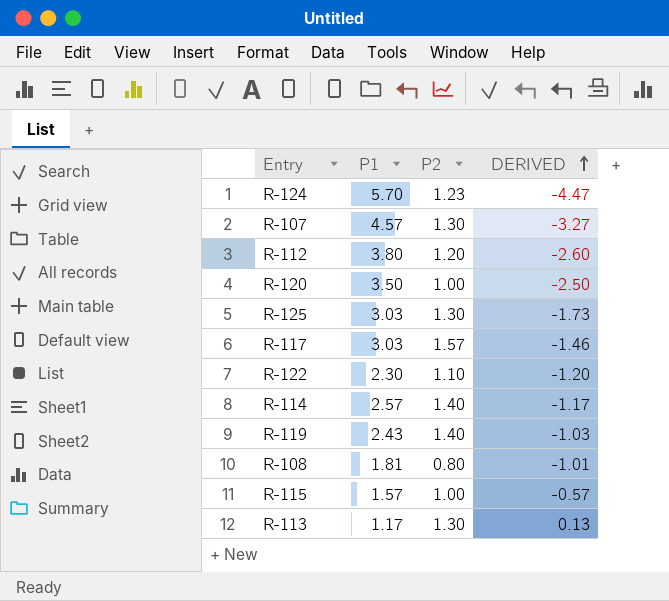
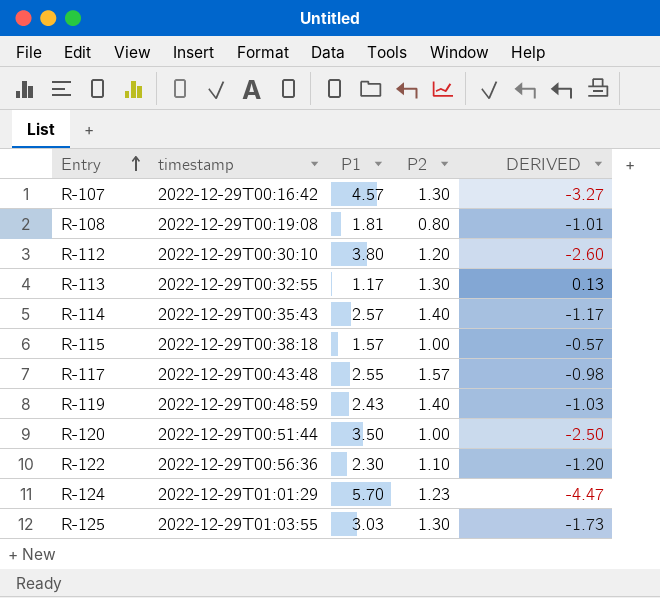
row order: DERIVED ascending -> Entry ascending
column timestamp | position: none -> 2
R-117 | P1: 3.03 -> 2.55
R-117 | DERIVED: -1.46 -> -0.98

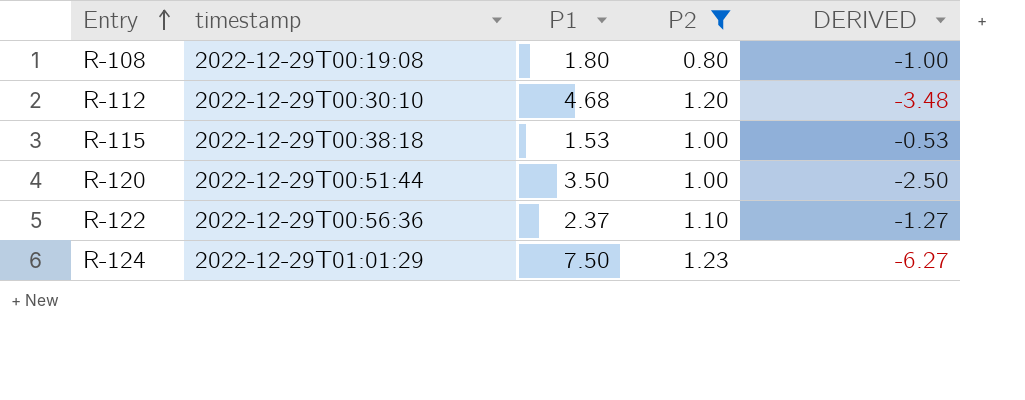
filter: none -> P2 <= 1.23
R-108 | P1: 1.81 -> 1.80
R-108 | DERIVED: -1.01 -> -1.00
R-112 | P1: 3.80 -> 4.68
R-112 | DERIVED: -2.60 -> -3.48
R-115 | P1: 1.57 -> 1.53
R-115 | DERIVED: -0.57 -> -0.53
R-122 | P1: 2.30 -> 2.37
R-122 | DERIVED: -1.20 -> -1.27
R-124 | P1: 5.70 -> 7.50
R-124 | DERIVED: -4.47 -> -6.27

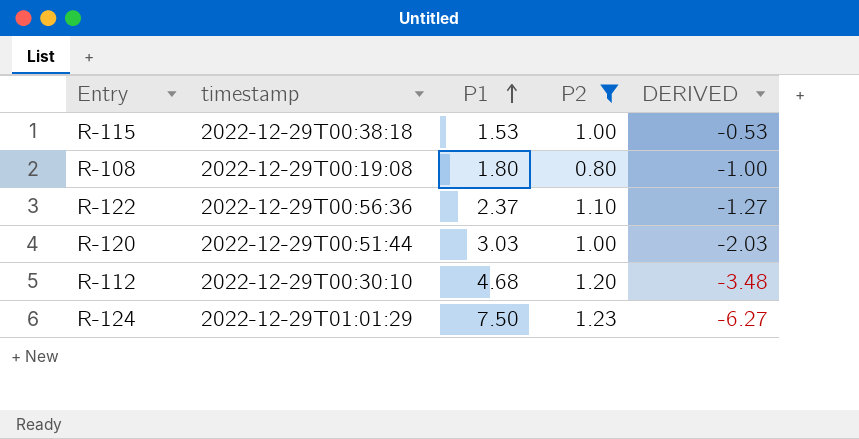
row order: Entry ascending -> P1 ascending
R-120 | P1: 3.50 -> 3.03
R-120 | DERIVED: -2.50 -> -2.03

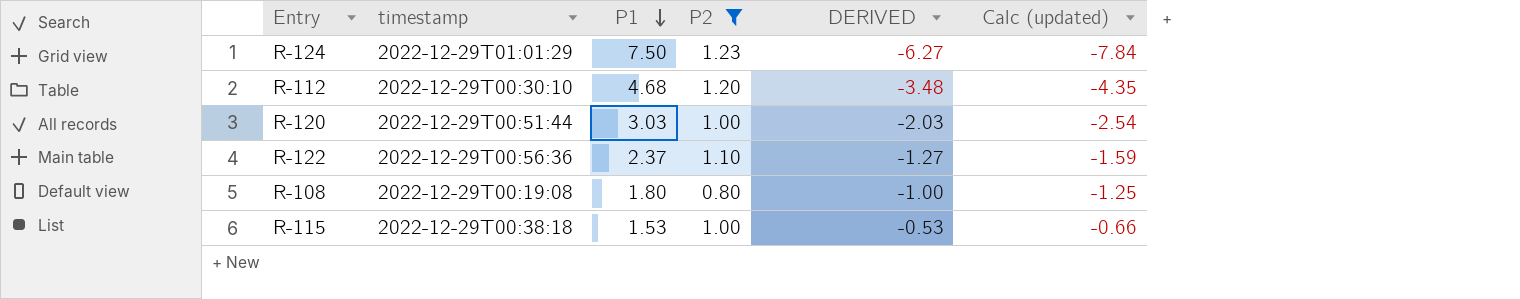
row order: P1 ascending -> P1 descending
column Calc (updated) | formula: none -> [DERIVED] * 1.25

